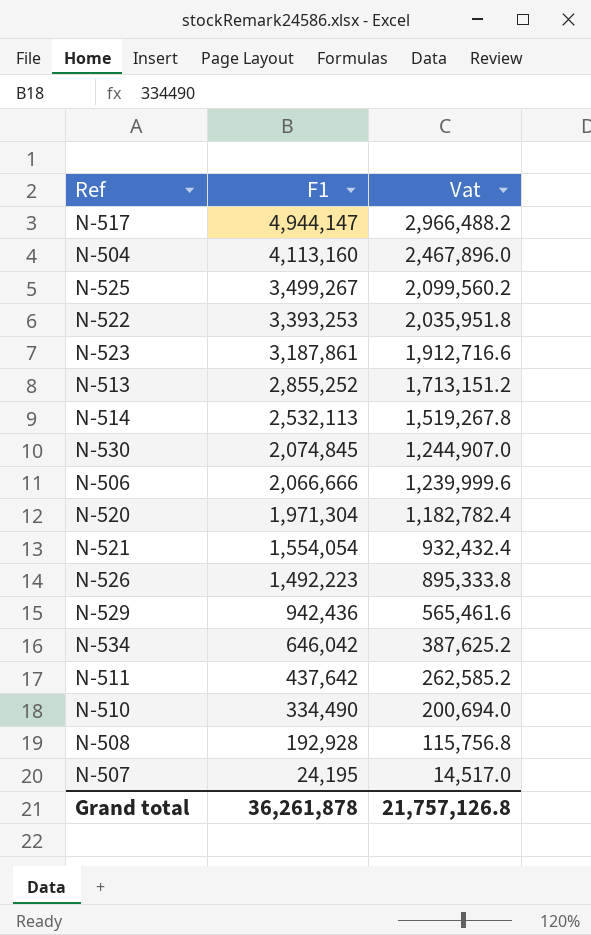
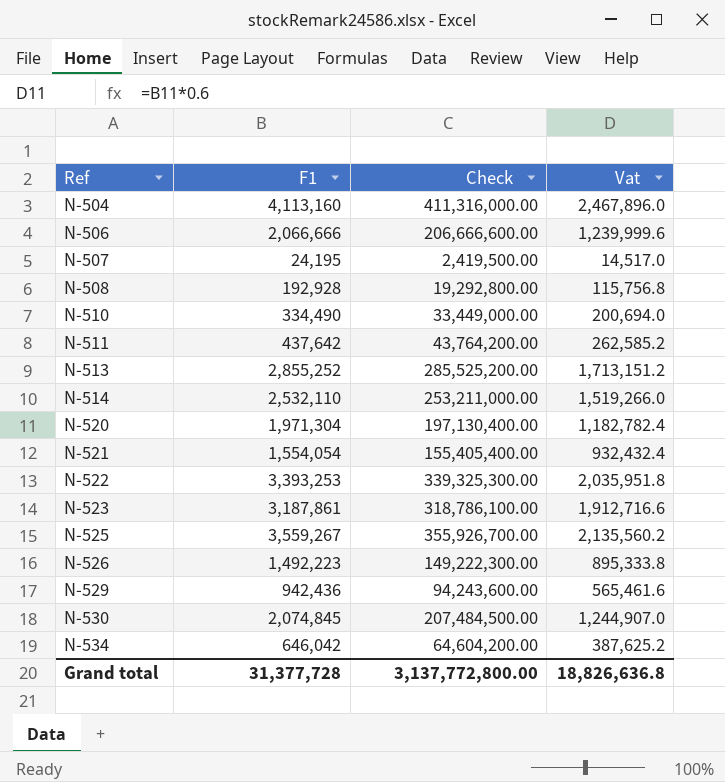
row order: F1 descending -> Ref ascending
column Check | formula: none -> [F1] * 100
row N-517: 4,944,147 | 2,966,488.2 -> none
N-514 | F1: 2,532,113 -> 2,532,110
N-514 | Vat: 1,519,267.8 -> 1,519,266.0
N-525 | F1: 3,499,267 -> 3,559,267
N-525 | Vat: 2,099,560.2 -> 2,135,560.2
Grand total | F1: 36,261,878 -> 31,377,728
Grand total | Vat: 21,757,126.8 -> 18,826,636.8

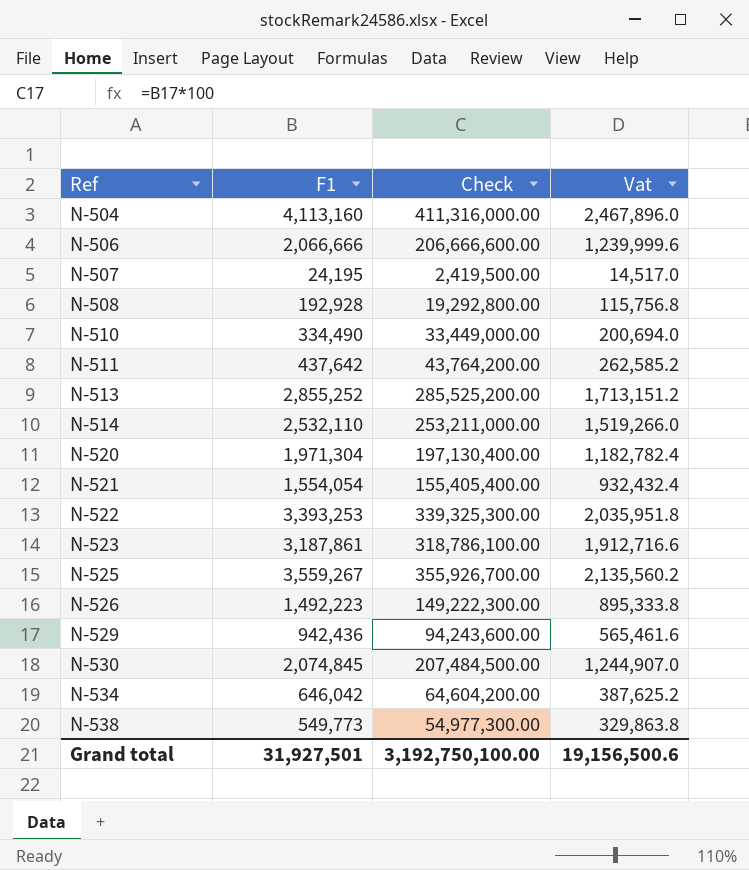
row N-538: none -> 549,773 | 54,977,300.00 | 329,863.8
Grand total | F1: 31,377,728 -> 31,927,501
Grand total | Check: 3,137,772,800.00 -> 3,192,750,100.00
Grand total | Vat: 18,826,636.8 -> 19,156,500.6

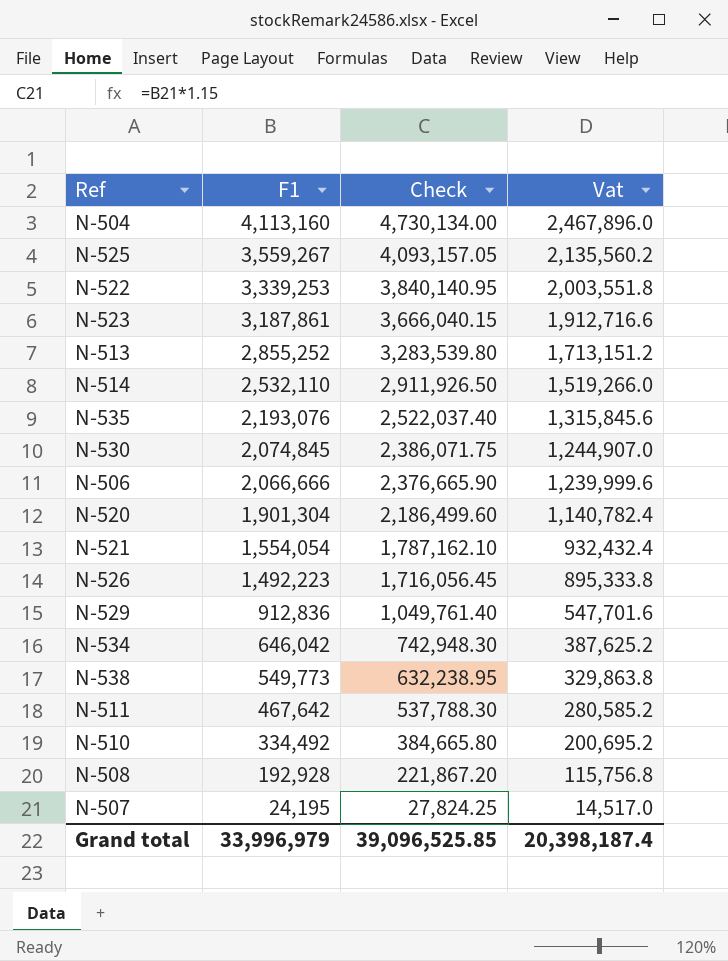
row order: Ref ascending -> F1 descending
column Check | formula: [F1] * 100 -> [F1] * 1.15
N-522 | F1: 3,393,253 -> 3,339,253
N-522 | Vat: 2,035,951.8 -> 2,003,551.8
row N-535: none -> 2,193,076 | 2,522,037.40 | 1,315,845.6
N-520 | F1: 1,971,304 -> 1,901,304
N-520 | Vat: 1,182,782.4 -> 1,140,782.4
N-529 | F1: 942,436 -> 912,836
N-529 | Vat: 565,461.6 -> 547,701.6
N-511 | F1: 437,642 -> 467,642
N-511 | Vat: 262,585.2 -> 280,585.2
N-510 | F1: 334,490 -> 334,492
N-510 | Vat: 200,694.0 -> 200,695.2
Grand total | F1: 31,927,501 -> 33,996,979
Grand total | Check: 3,192,750,100.00 -> 39,096,525.85
Grand total | Vat: 19,156,500.6 -> 20,398,187.4

